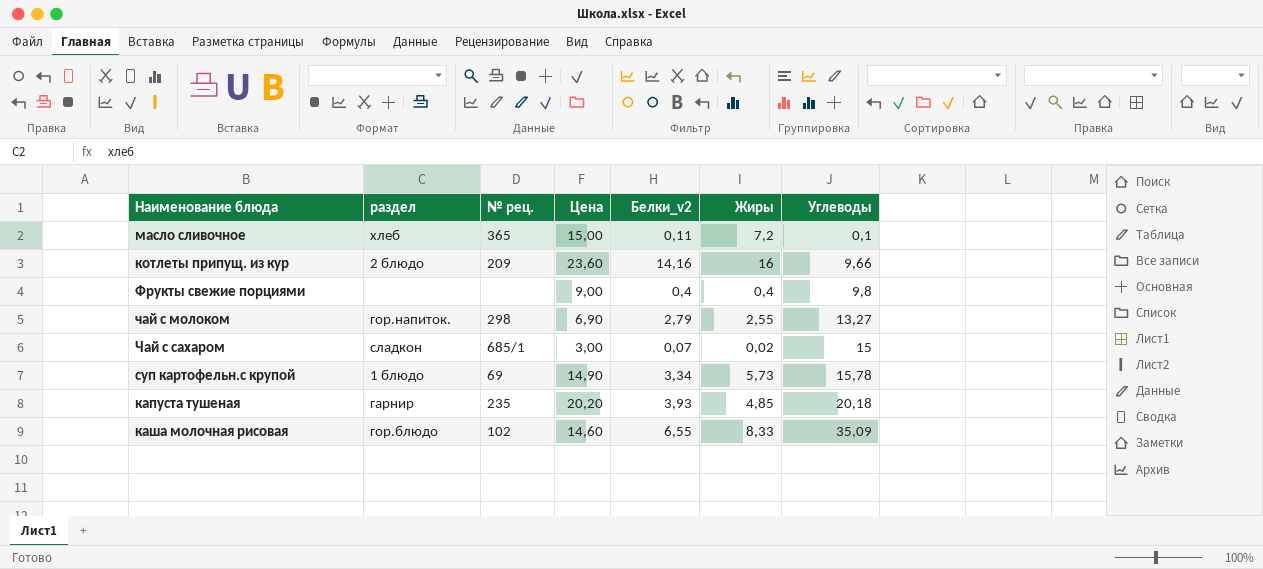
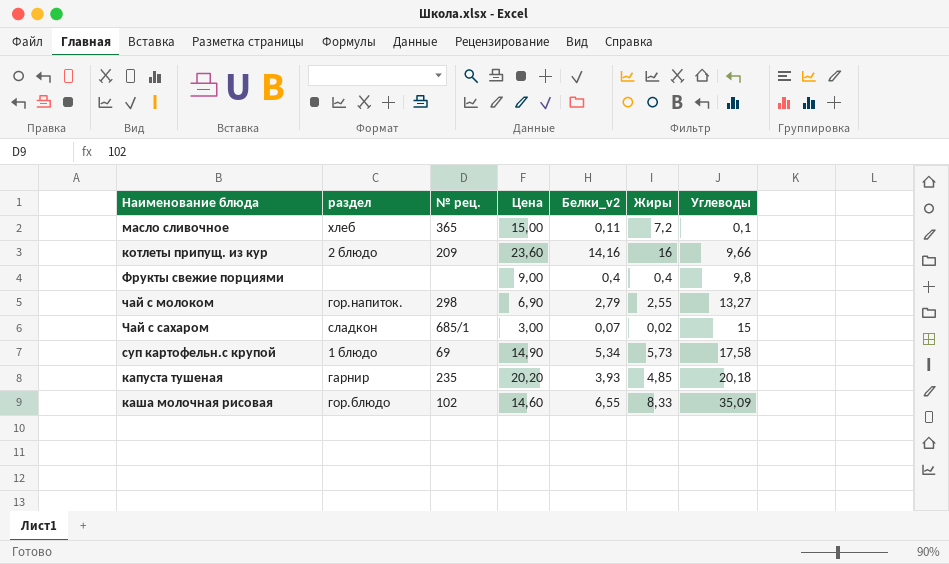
суп картофельн.с крупой | Белки_v2: 3,34 -> 5,34
суп картофельн.с крупой | Углеводы: 15,78 -> 17,58

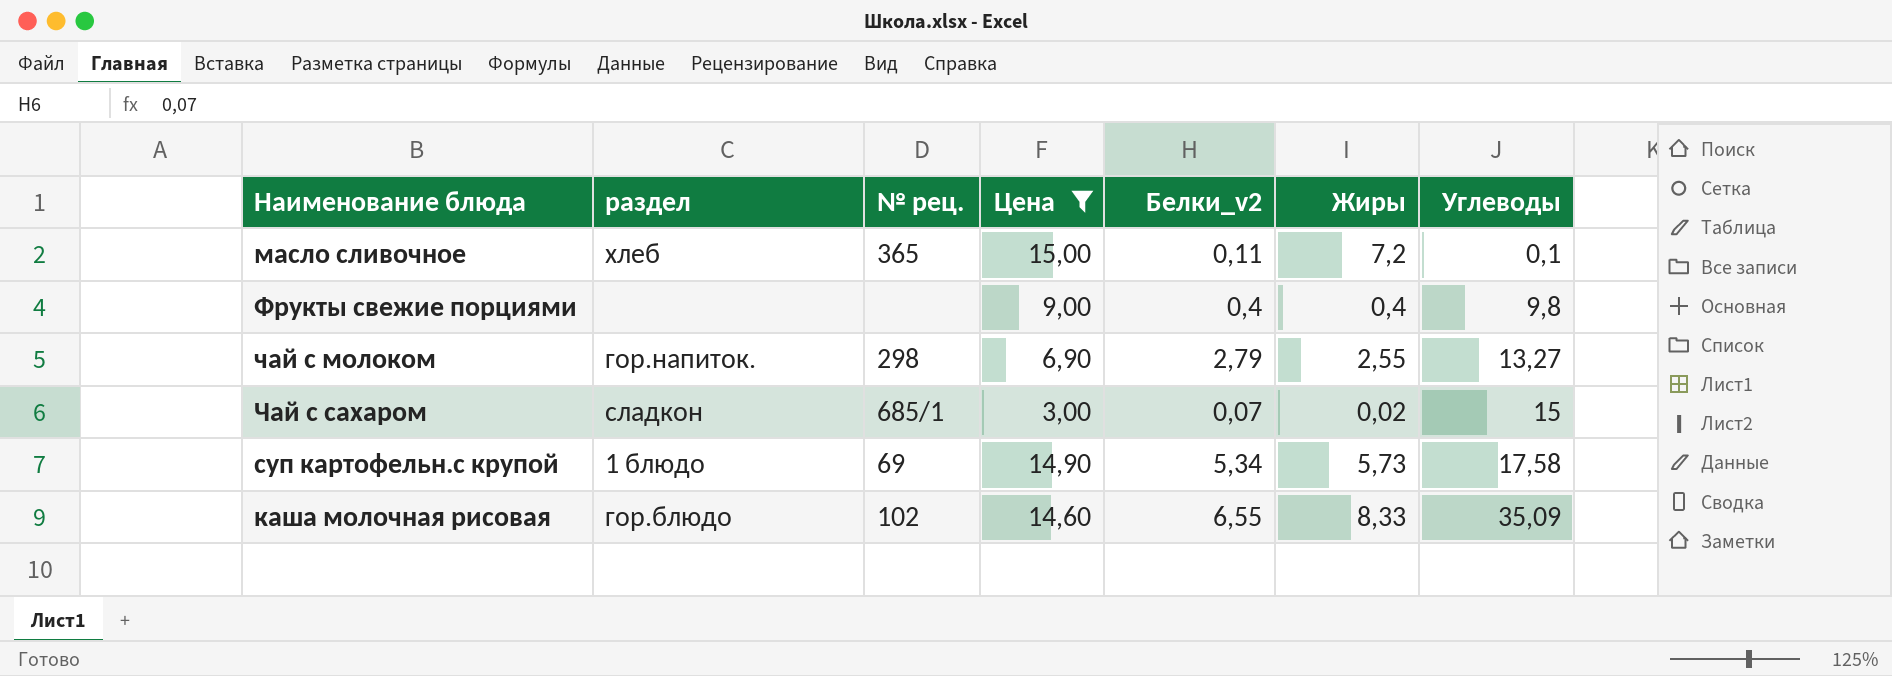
filter: none -> Цена <= 15,00

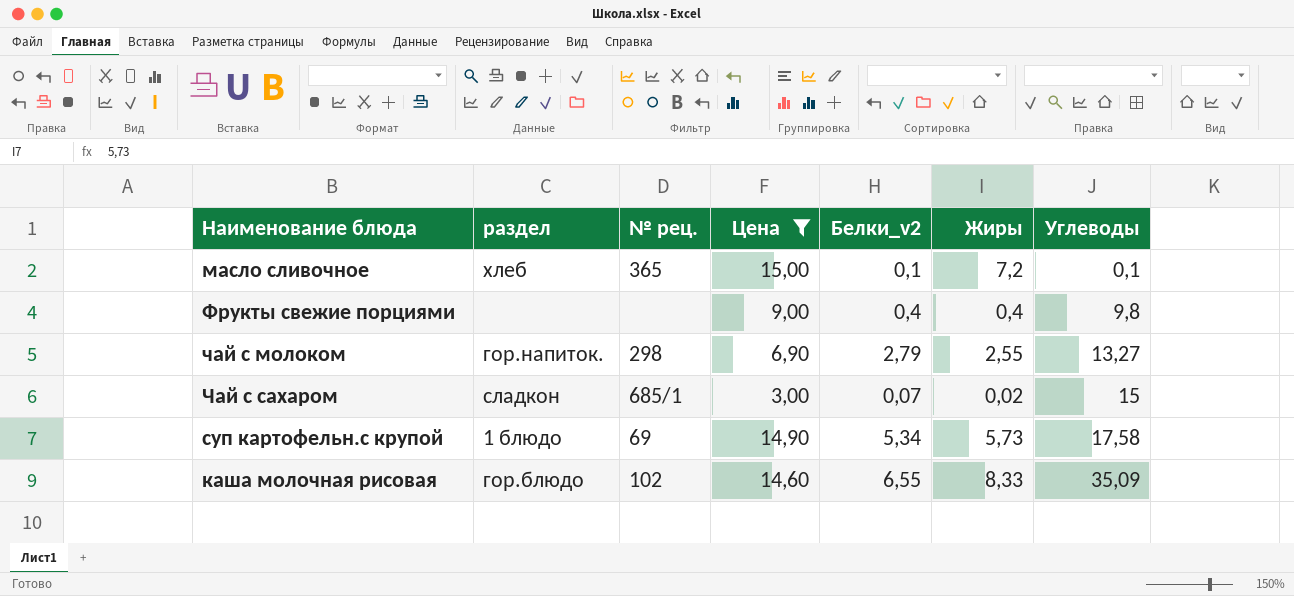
масло сливочное | Белки_v2: 0,11 -> 0,1

